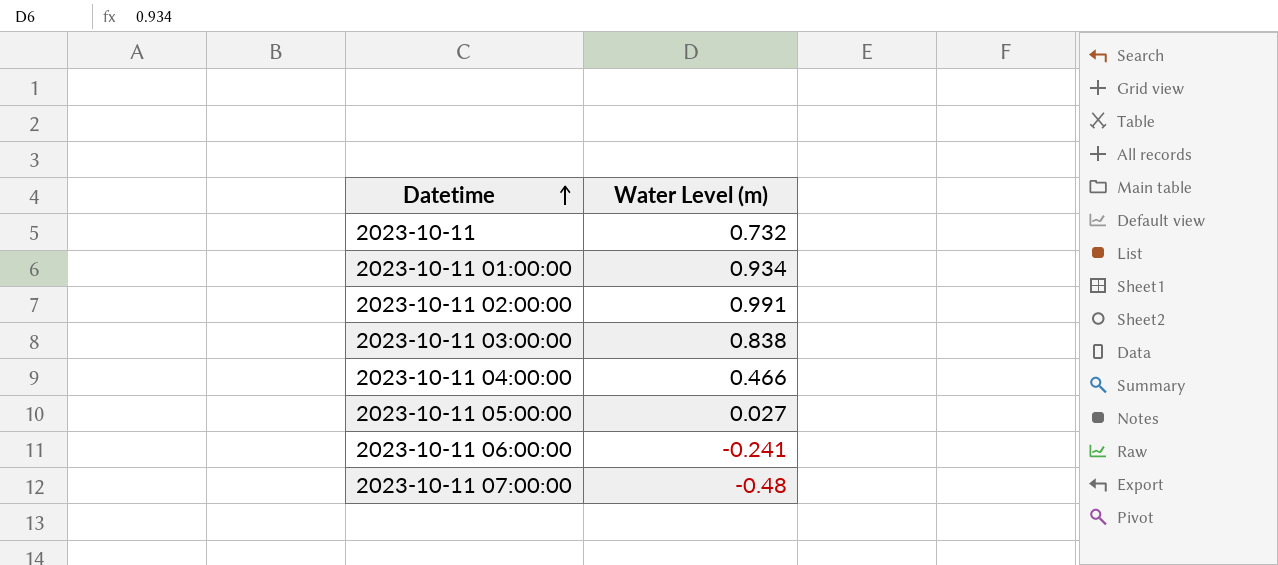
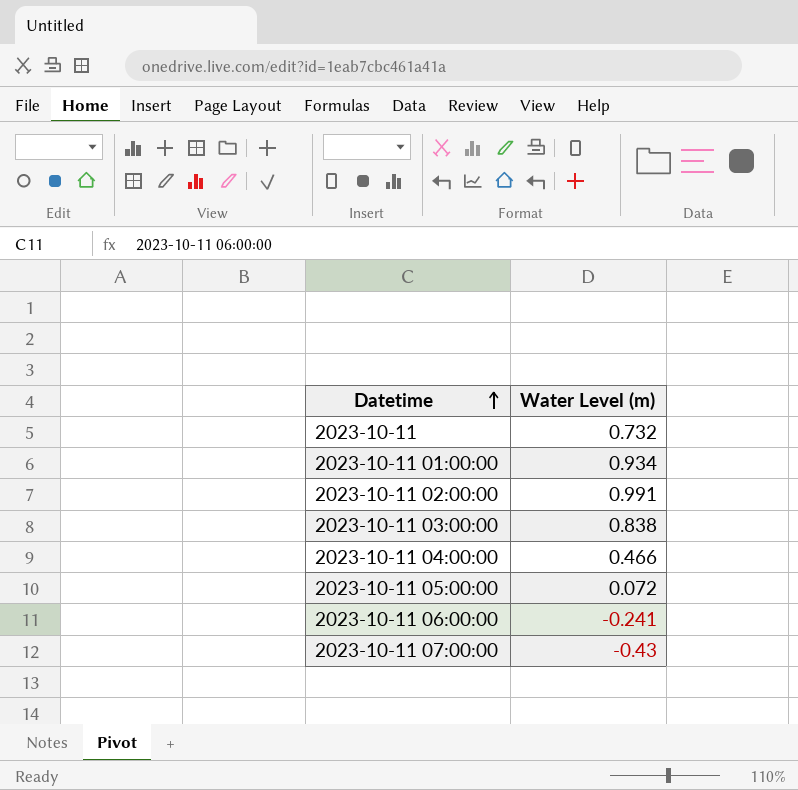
2023-10-11 05:00:00 | Water Level (m): 0.027 -> 0.072
2023-10-11 07:00:00 | Water Level (m): -0.48 -> -0.43

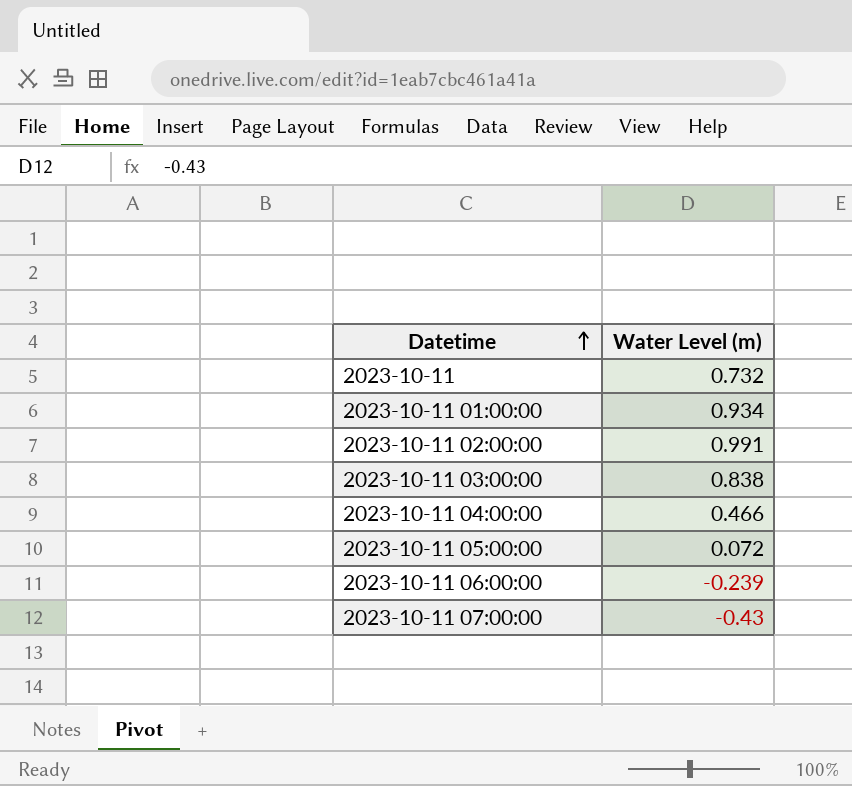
2023-10-11 06:00:00 | Water Level (m): -0.241 -> -0.239

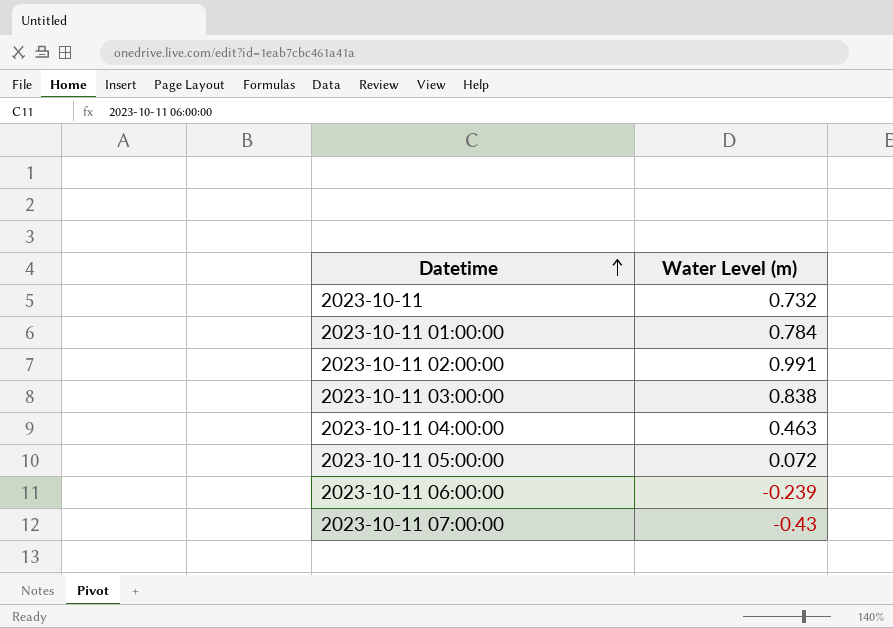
2023-10-11 01:00:00 | Water Level (m): 0.934 -> 0.784
2023-10-11 04:00:00 | Water Level (m): 0.466 -> 0.463

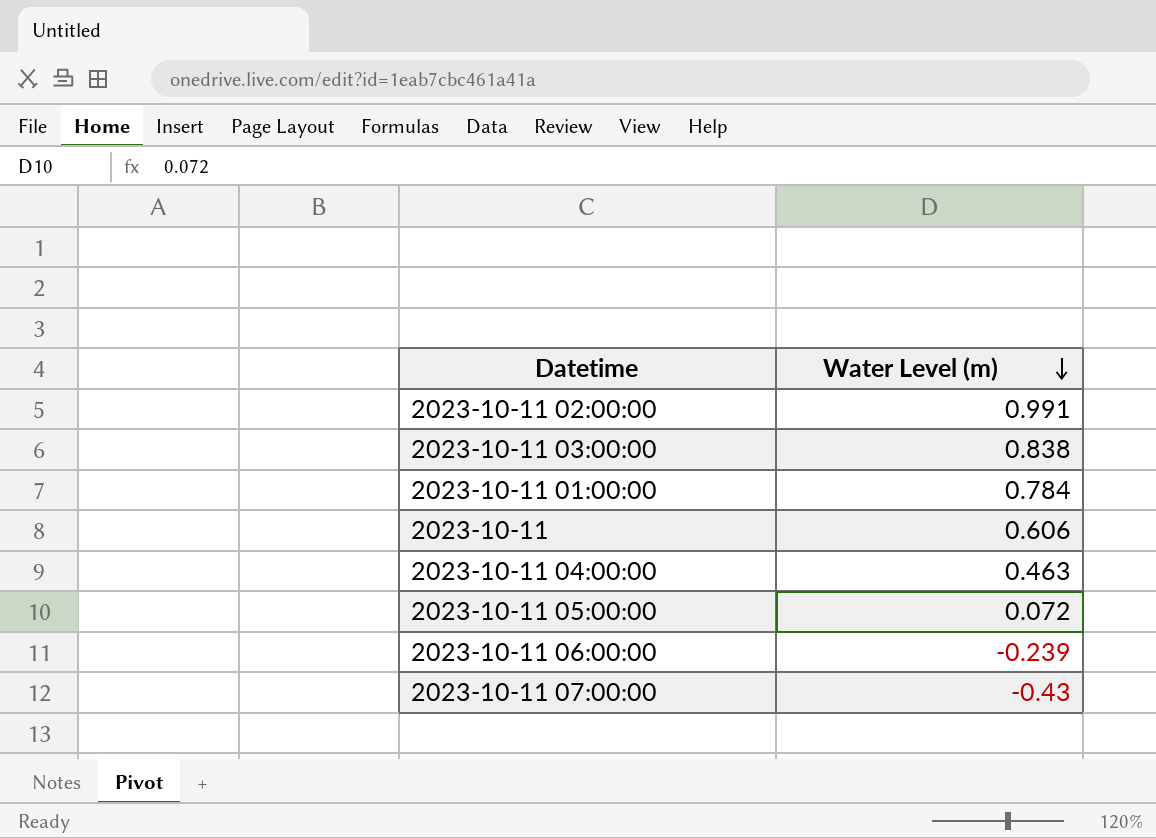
row order: Datetime ascending -> Water Level (m) descending
2023-10-11 | Water Level (m): 0.732 -> 0.606

